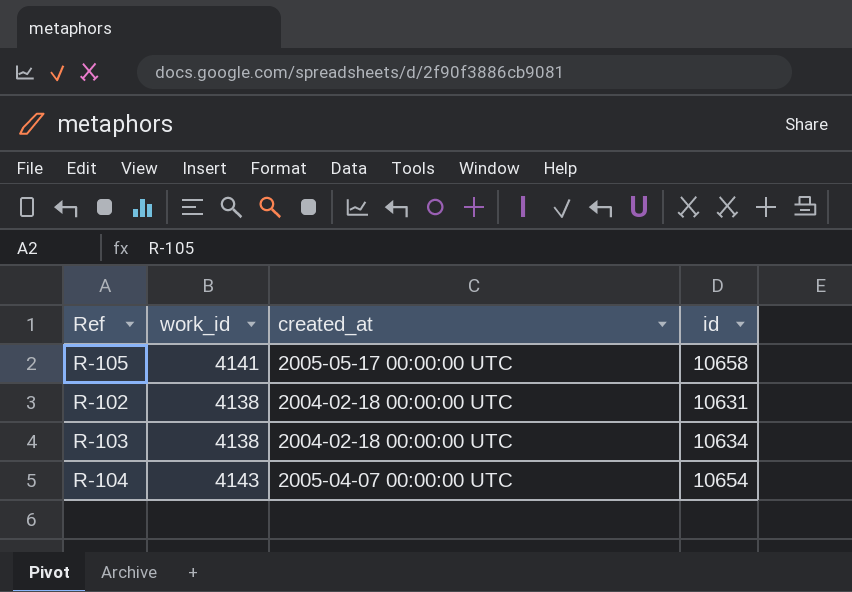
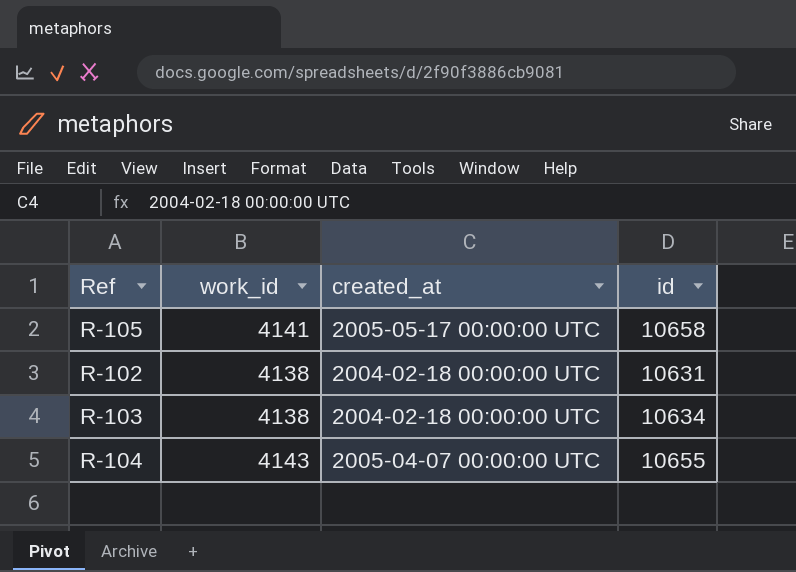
R-104 | id: 10654 -> 10655

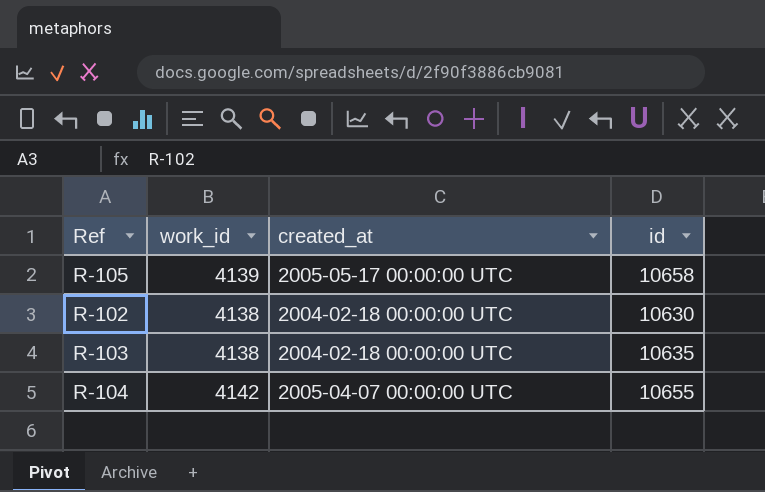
R-105 | work_id: 4141 -> 4139
R-102 | id: 10631 -> 10630
R-103 | id: 10634 -> 10635
R-104 | work_id: 4143 -> 4142

